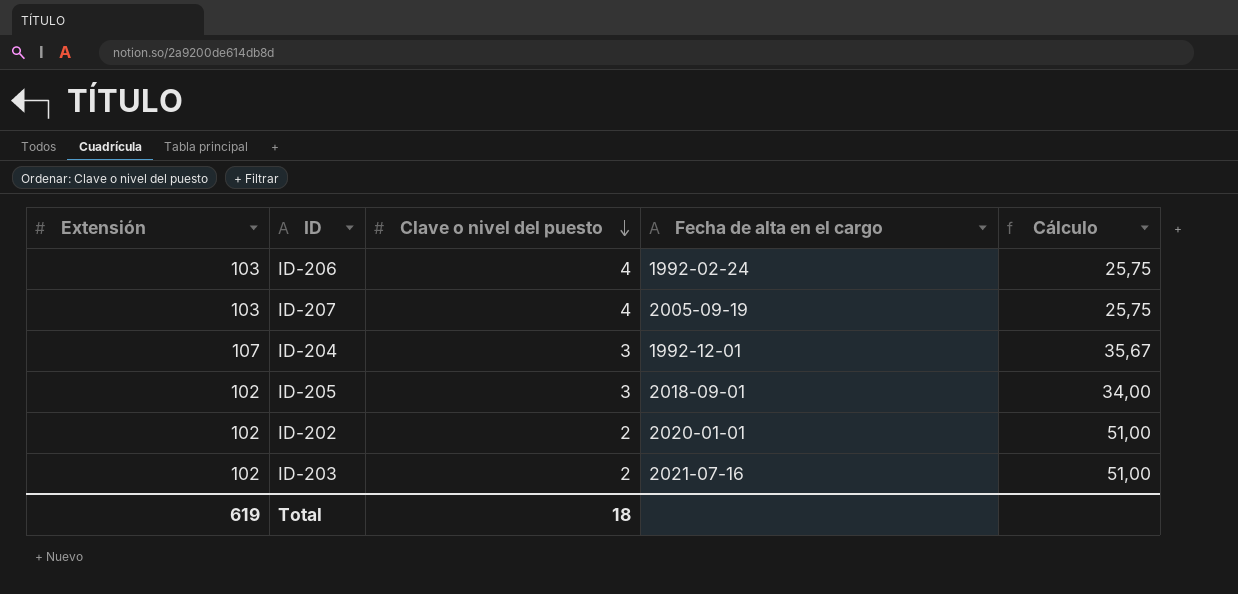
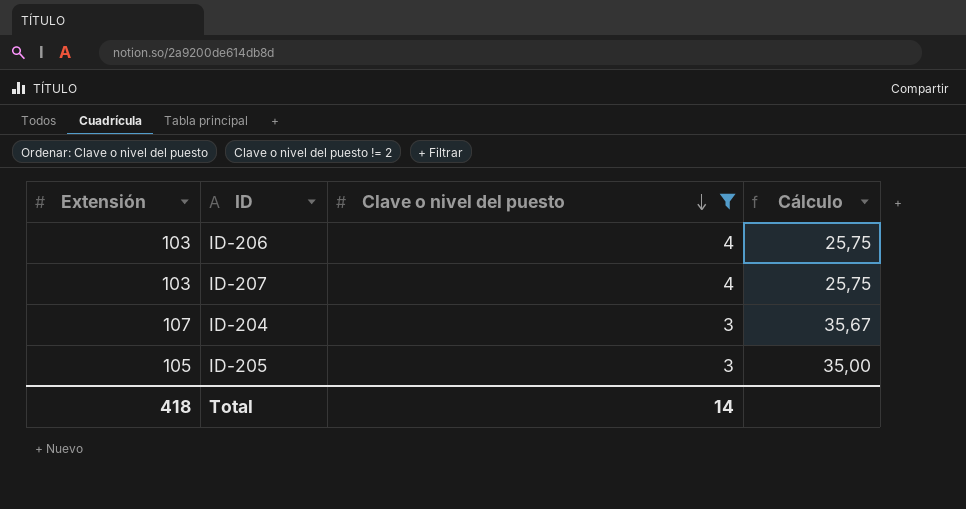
filter: none -> Clave o nivel del puesto != 2
column Fecha de alta en el cargo | position: 4 -> none
ID-205 | Extensión: 102 -> 105
ID-205 | Cálculo: 34,00 -> 35,00
Total | Extensión: 619 -> 418
Total | Clave o nivel del puesto: 18 -> 14

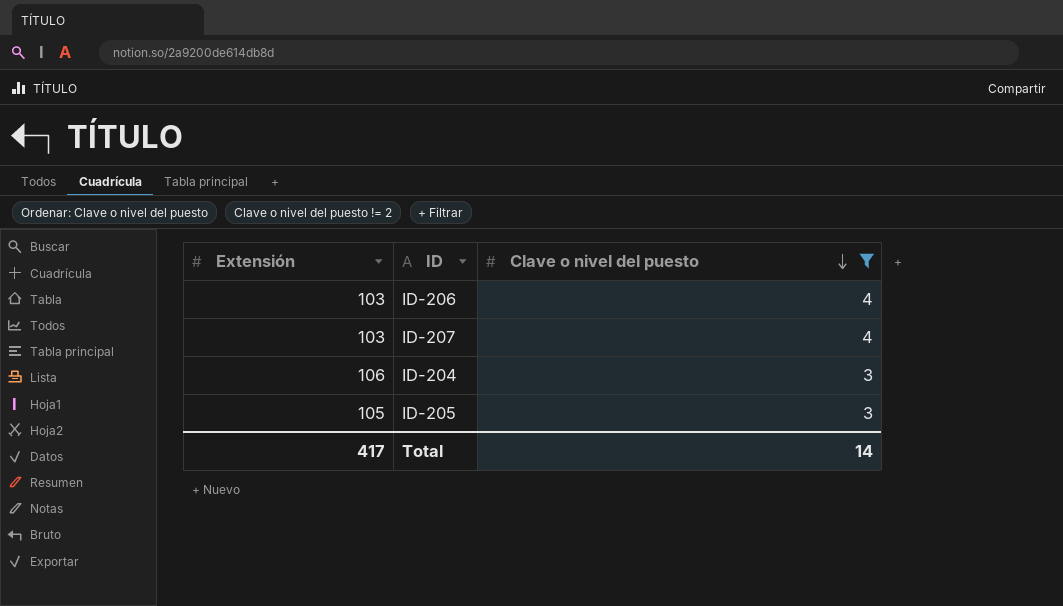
column Cálculo | formula: [Extensión] / [Clave o nivel del puesto] -> none
ID-204 | Extensión: 107 -> 106
Total | Extensión: 418 -> 417

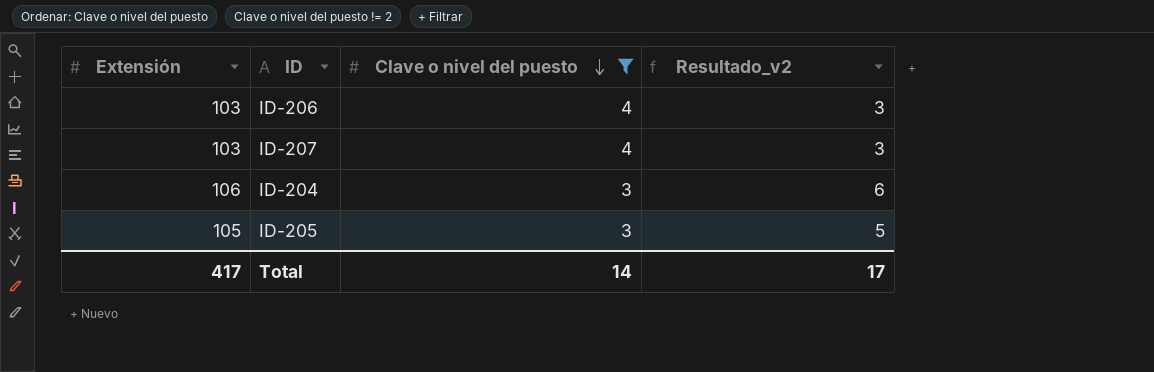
column Resultado_v2 | formula: none -> [Extensión] - 100

